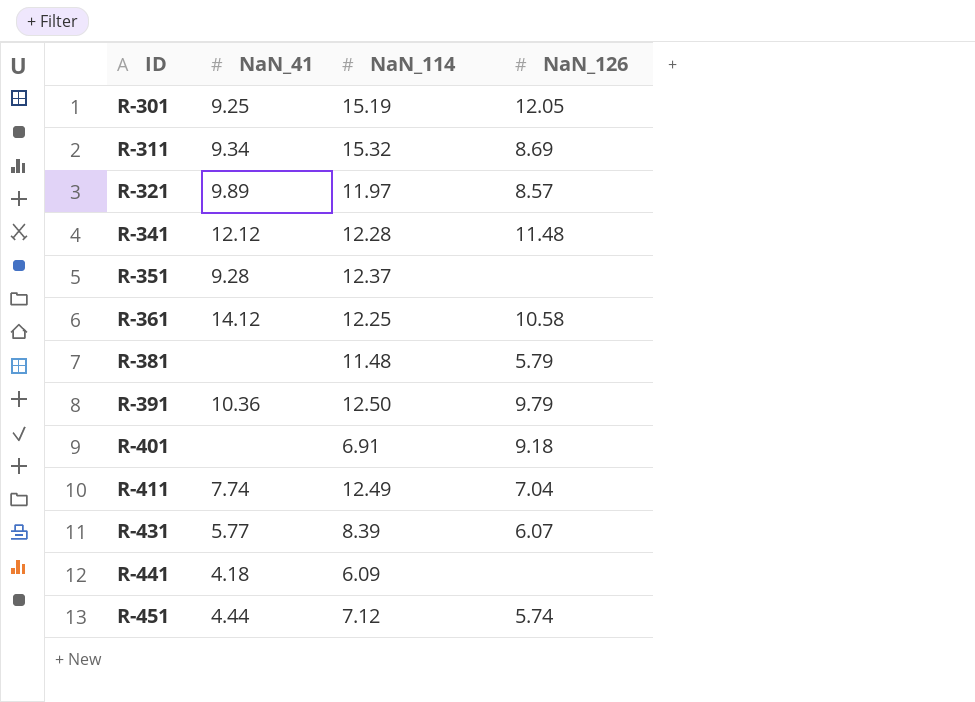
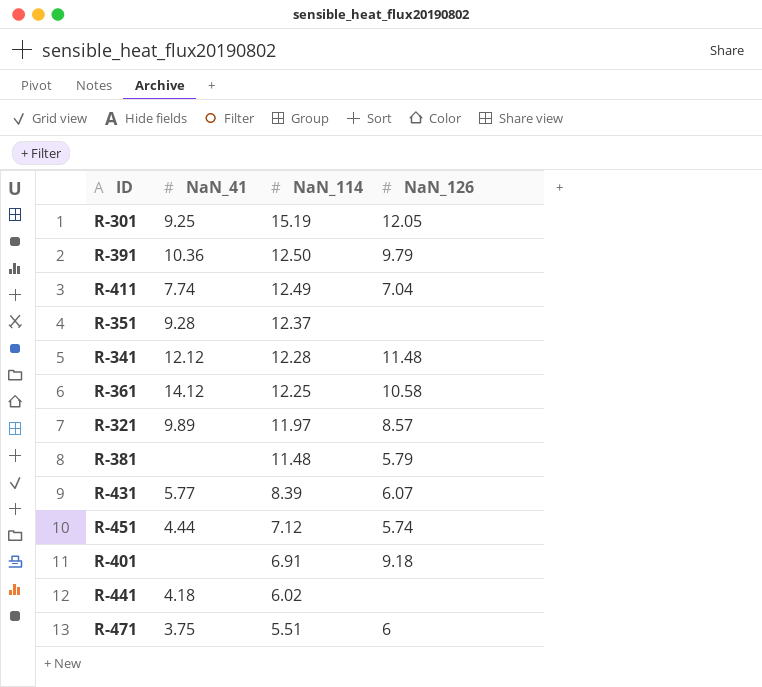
row order: ID ascending -> NaN_114 descending
row R-311: 9.34 | 15.32 | 8.69 -> none
R-441 | NaN_114: 6.09 -> 6.02
row R-471: none -> 3.75 | 5.51 | 6

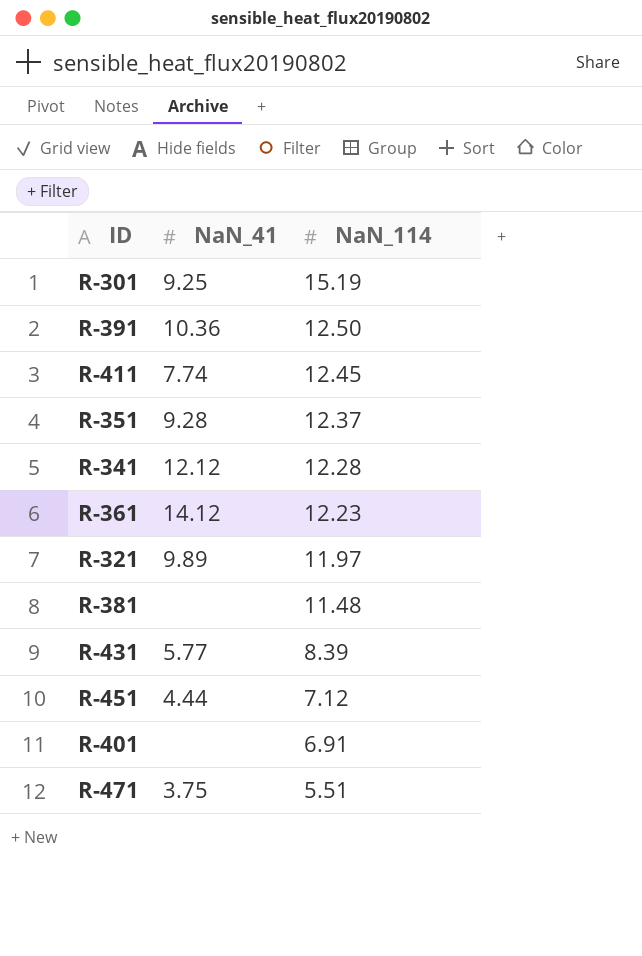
column NaN_126 | position: 4 -> none
row R-441: 4.18 | 6.02 | none -> none
R-411 | NaN_114: 12.49 -> 12.45
R-361 | NaN_114: 12.25 -> 12.23

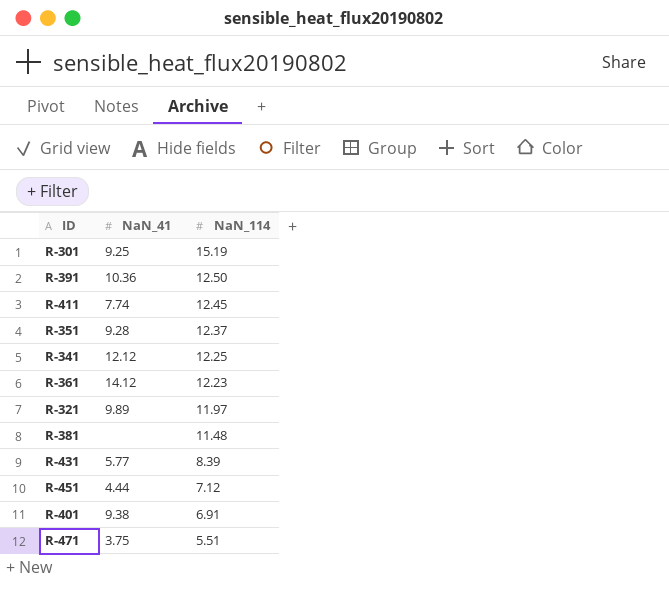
R-341 | NaN_114: 12.28 -> 12.25
R-401 | NaN_41: none -> 9.38

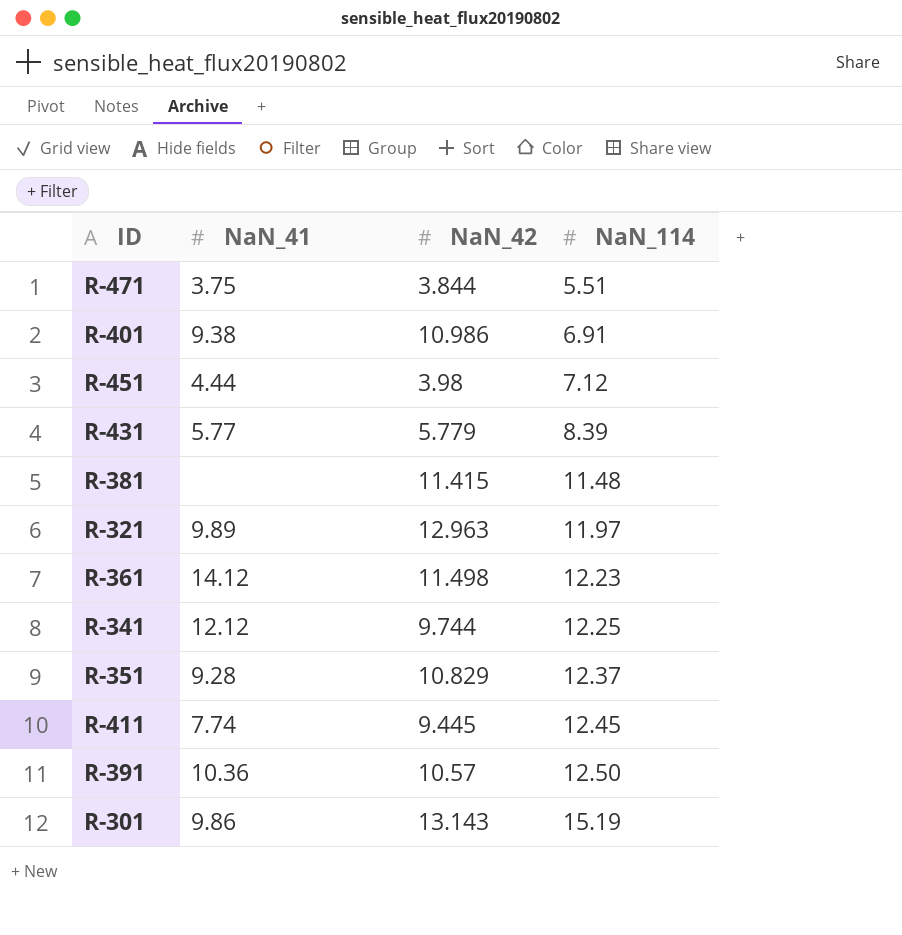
row order: NaN_114 descending -> NaN_114 ascending
column NaN_42 | position: none -> 3
R-301 | NaN_41: 9.25 -> 9.86

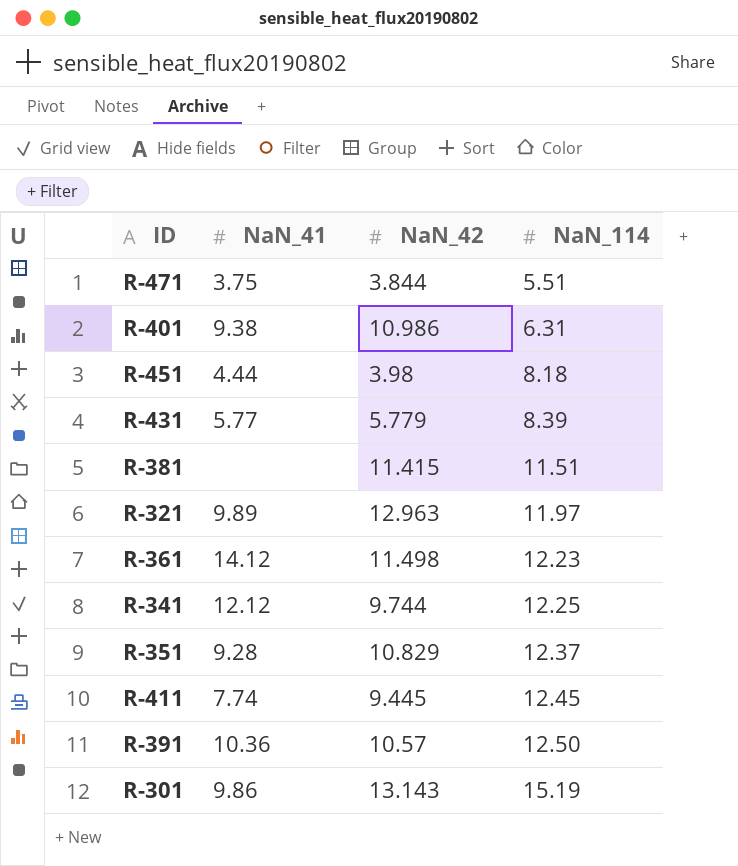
R-401 | NaN_114: 6.91 -> 6.31
R-451 | NaN_114: 7.12 -> 8.18
R-381 | NaN_114: 11.48 -> 11.51

